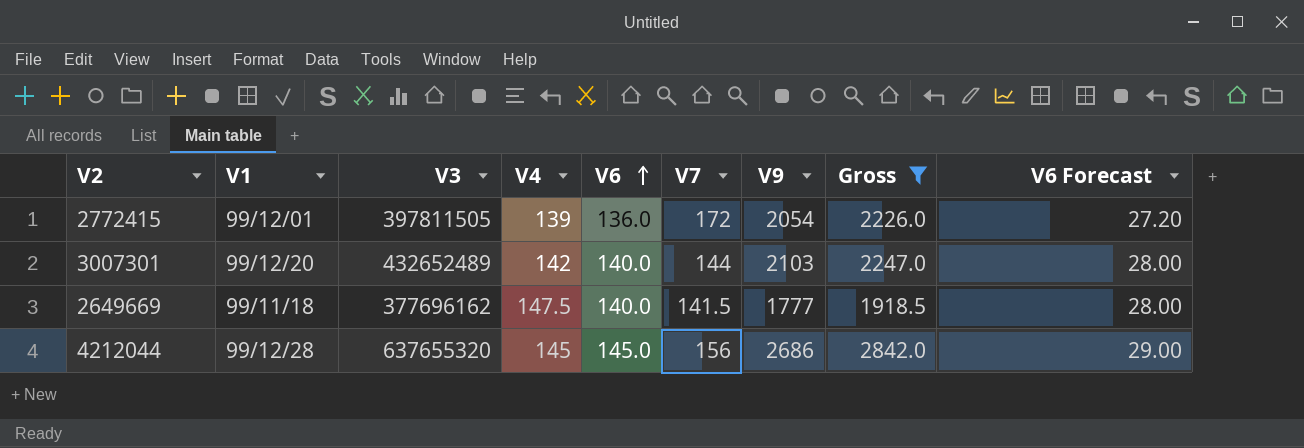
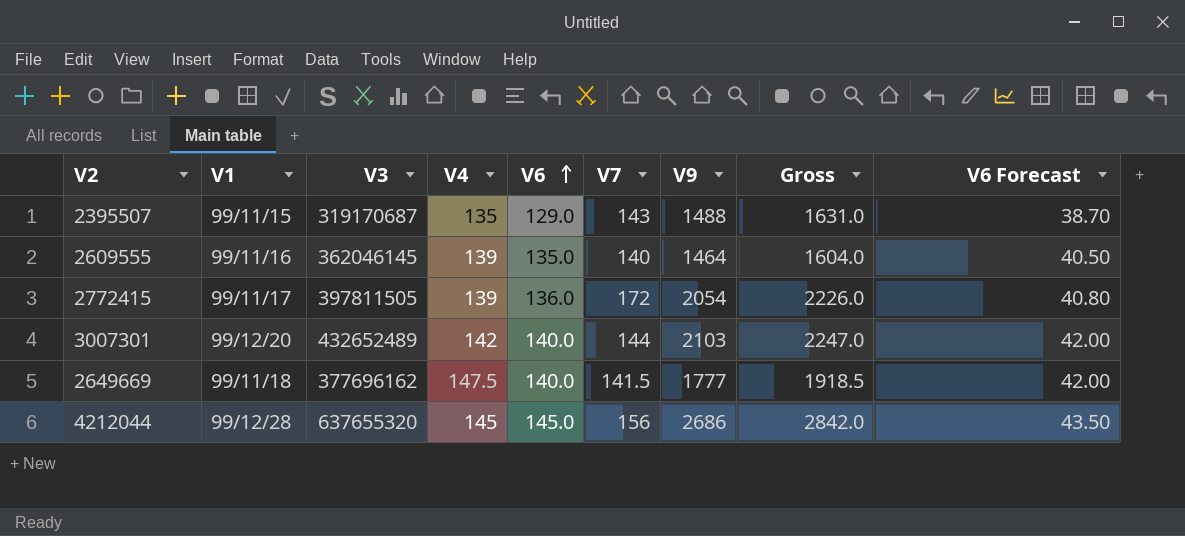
filter: Gross >= 1918.5 -> none
column V6 Forecast | formula: [V6] * 0.2 -> [V6] * 0.3
2772415 | V1: 99/12/01 -> 99/11/17

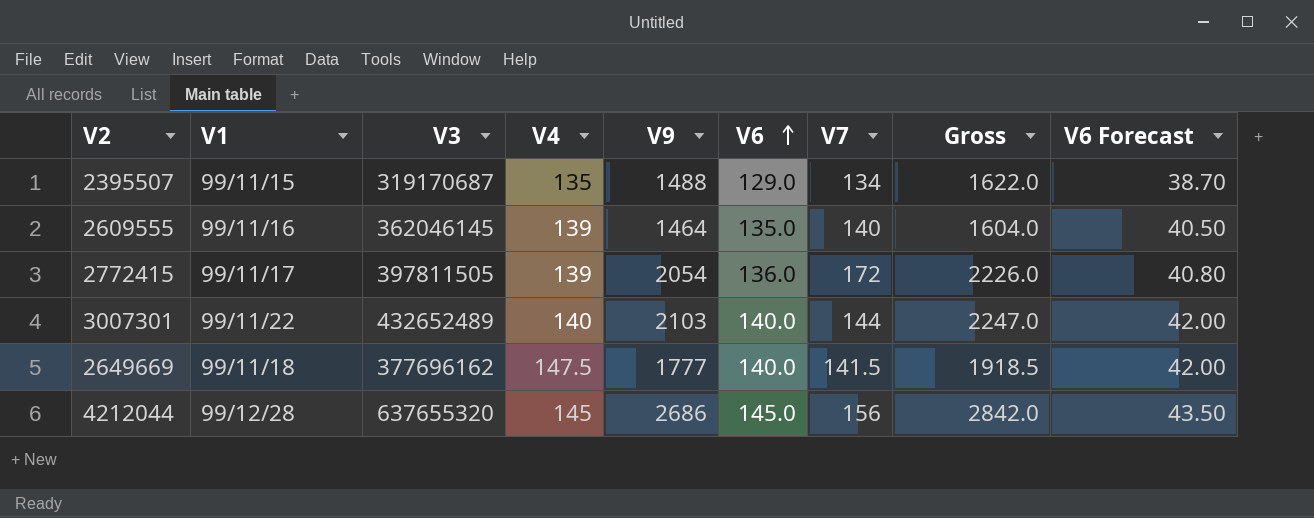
column V9 | position: 7 -> 5
2395507 | V7: 143 -> 134
2395507 | Gross: 1631.0 -> 1622.0
3007301 | V1: 99/12/20 -> 99/11/22
3007301 | V4: 142 -> 140

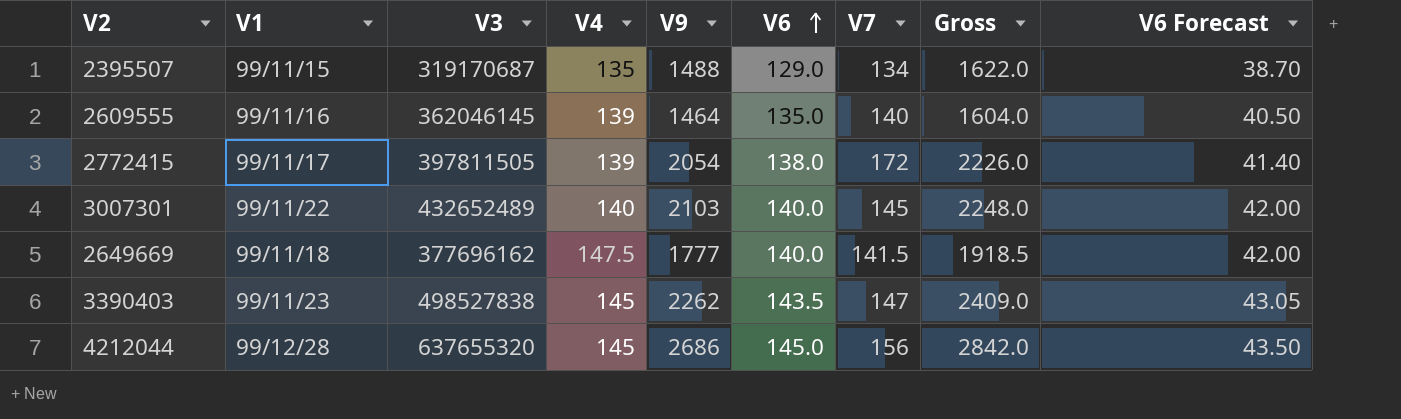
2772415 | V6: 136.0 -> 138.0
2772415 | V6 Forecast: 40.80 -> 41.40
3007301 | V7: 144 -> 145
3007301 | Gross: 2247.0 -> 2248.0
row 3390403: none -> 99/11/23 | 498527838 | 145 | 2262 | 143.5 | 147 | 2409.0 | 43.05

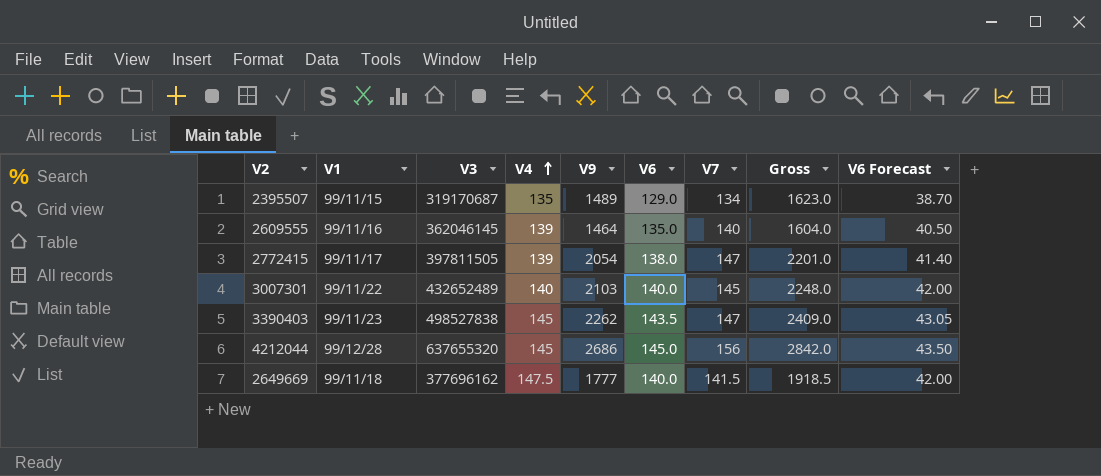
row order: V6 ascending -> V4 ascending
2395507 | V9: 1488 -> 1489
2395507 | Gross: 1622.0 -> 1623.0
2772415 | V7: 172 -> 147
2772415 | Gross: 2226.0 -> 2201.0

